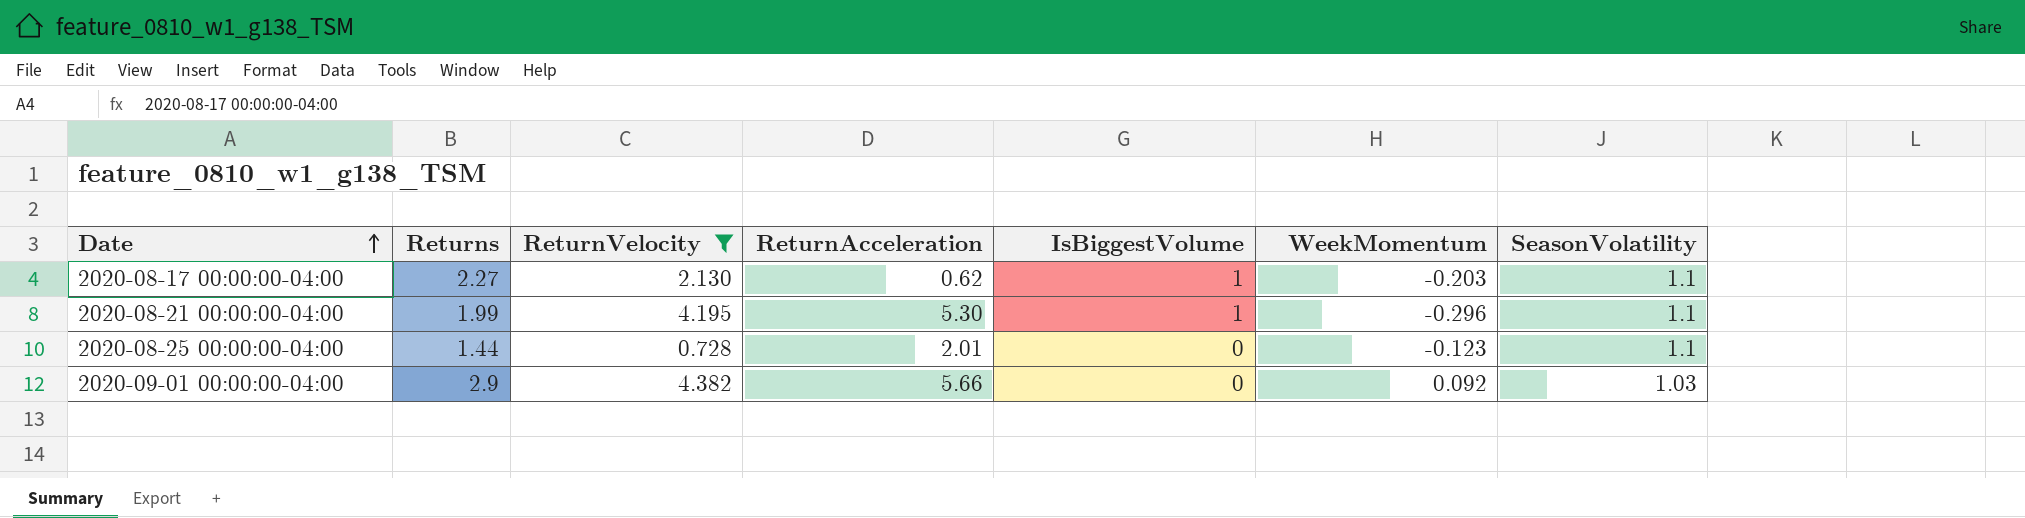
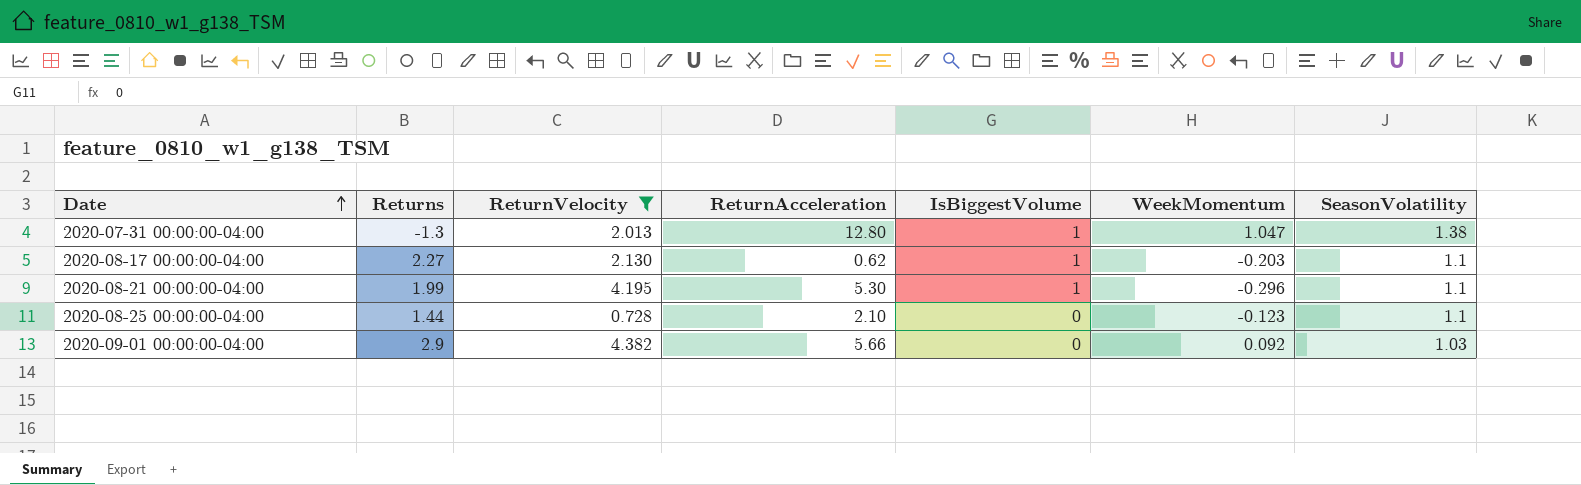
row 2020-07-31 00:00:00-04:00: none -> -1.3 | 2.013 | 12.80 | 1 | 1.047 | 1.38
2020-08-25 00:00:00-04:00 | ReturnAcceleration: 2.01 -> 2.10

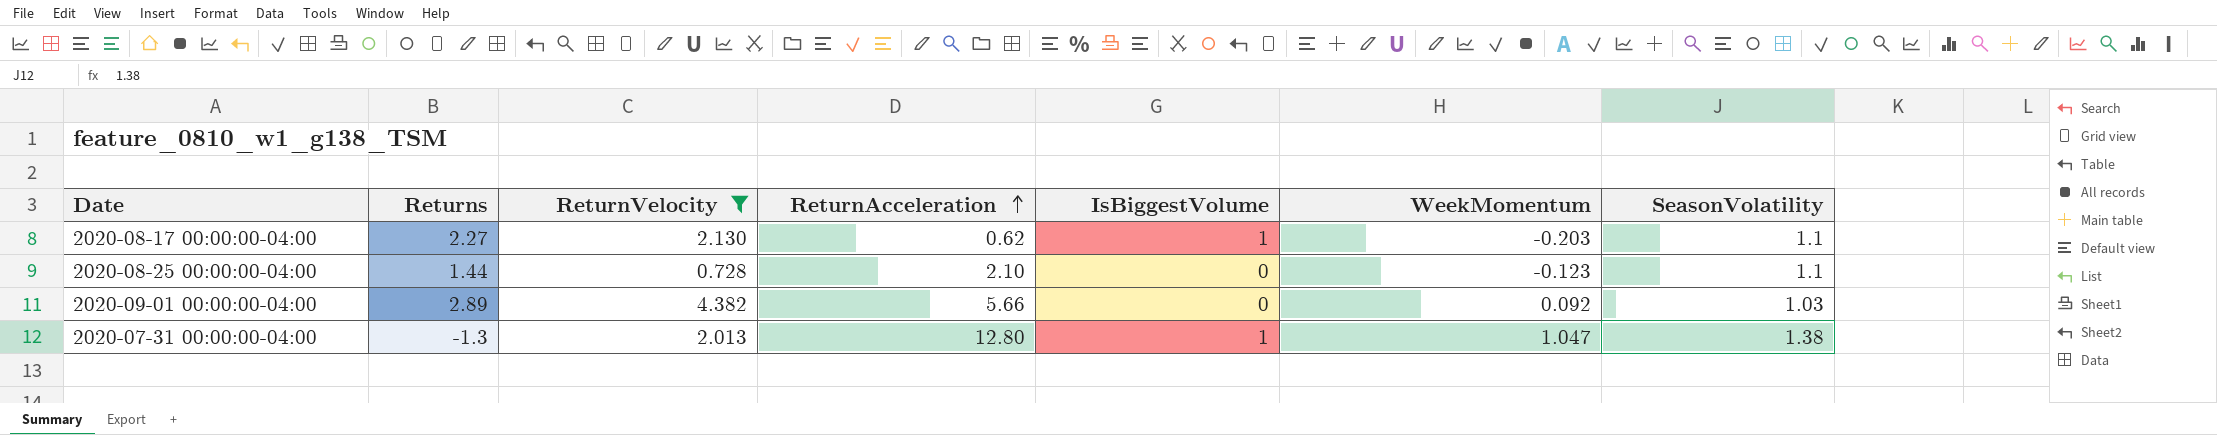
row order: Date ascending -> ReturnAcceleration ascending
row 2020-08-21 00:00:00-04:00: 1.99 | 4.195 | 5.30 | 1 | -0.296 | 1.1 -> none
2020-09-01 00:00:00-04:00 | Returns: 2.9 -> 2.89

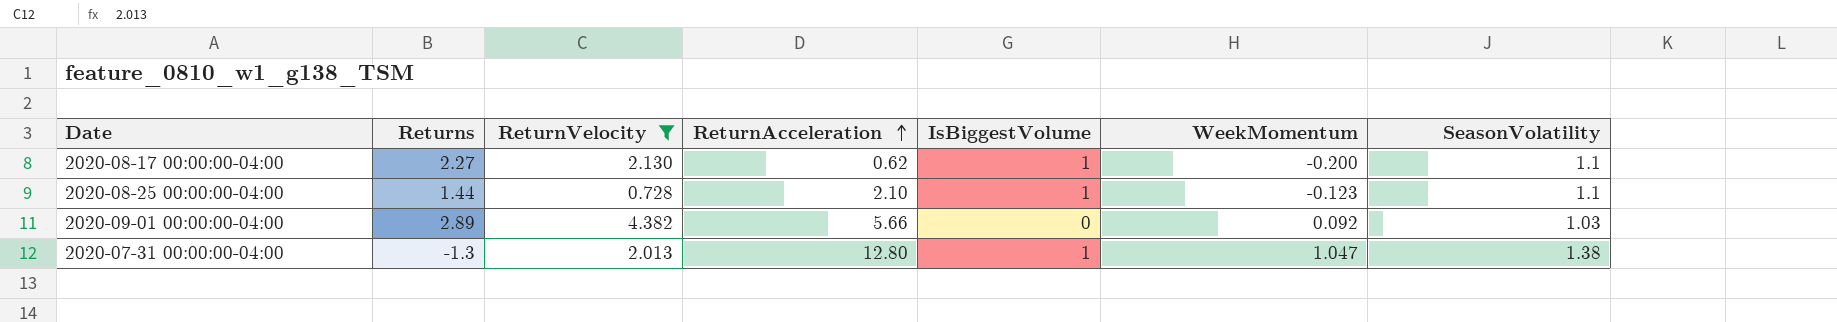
2020-08-17 00:00:00-04:00 | WeekMomentum: -0.203 -> -0.200
2020-08-25 00:00:00-04:00 | IsBiggestVolume: 0 -> 1

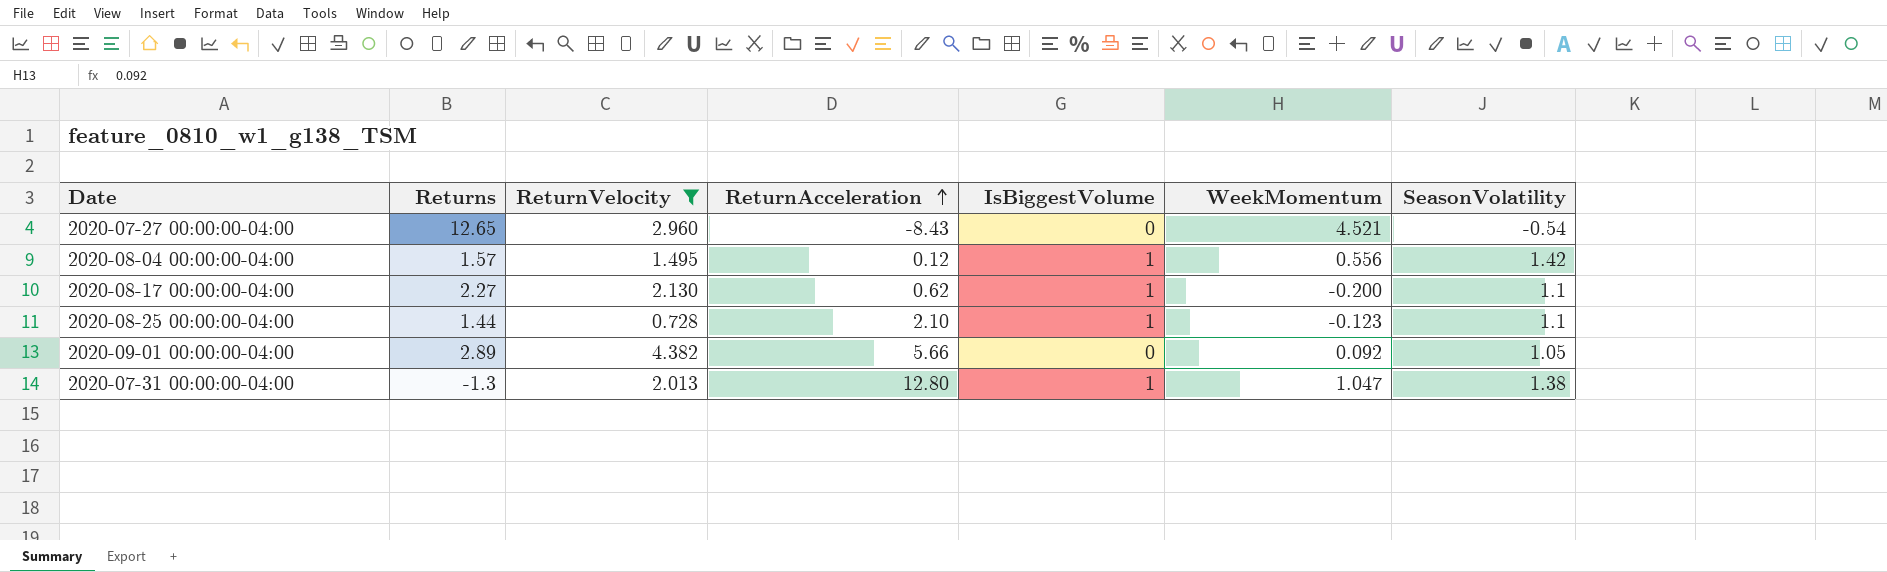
row 2020-07-27 00:00:00-04:00: none -> 12.65 | 2.960 | -8.43 | 0 | 4.521 | -0.54
row 2020-08-04 00:00:00-04:00: none -> 1.57 | 1.495 | 0.12 | 1 | 0.556 | 1.42
2020-09-01 00:00:00-04:00 | SeasonVolatility: 1.03 -> 1.05

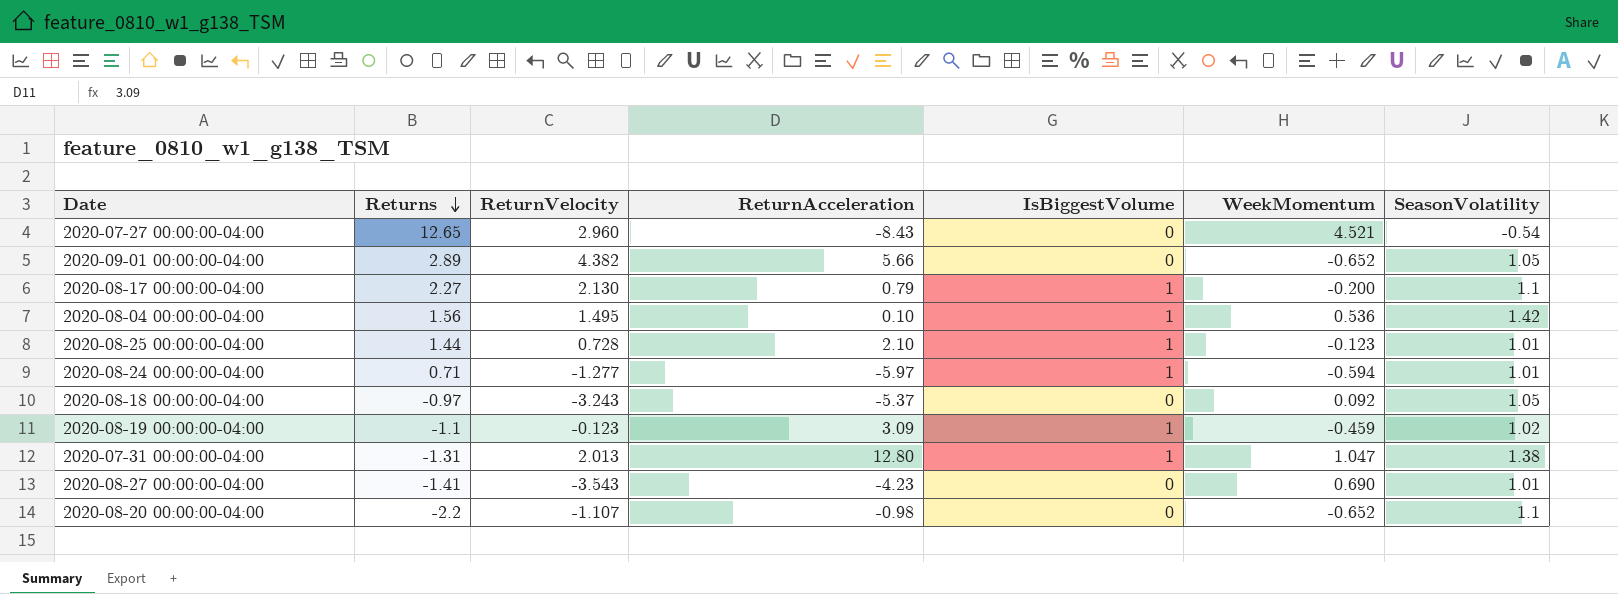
filter: ReturnVelocity >= 0.728 -> none
row order: ReturnAcceleration ascending -> Returns descending
2020-09-01 00:00:00-04:00 | WeekMomentum: 0.092 -> -0.652
2020-08-17 00:00:00-04:00 | ReturnAcceleration: 0.62 -> 0.79
2020-08-04 00:00:00-04:00 | Returns: 1.57 -> 1.56
2020-08-04 00:00:00-04:00 | ReturnAcceleration: 0.12 -> 0.10
2020-08-04 00:00:00-04:00 | WeekMomentum: 0.556 -> 0.536
2020-08-25 00:00:00-04:00 | SeasonVolatility: 1.1 -> 1.01
2020-07-31 00:00:00-04:00 | Returns: -1.3 -> -1.31

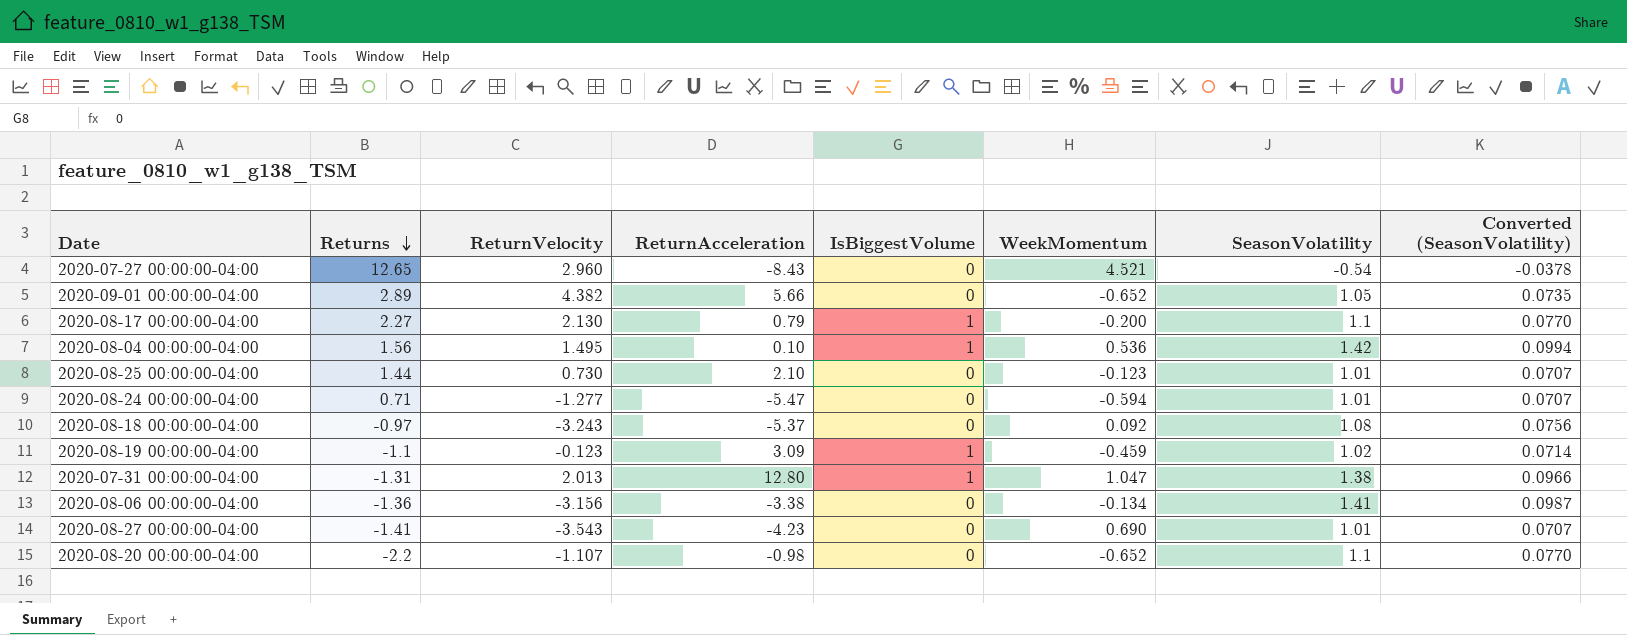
column Converted (SeasonVolatility) | formula: none -> [SeasonVolatility] * 0.07
2020-08-25 00:00:00-04:00 | ReturnVelocity: 0.728 -> 0.730
2020-08-25 00:00:00-04:00 | IsBiggestVolume: 1 -> 0
2020-08-24 00:00:00-04:00 | ReturnAcceleration: -5.97 -> -5.47
2020-08-24 00:00:00-04:00 | IsBiggestVolume: 1 -> 0
2020-08-18 00:00:00-04:00 | SeasonVolatility: 1.05 -> 1.08
row 2020-08-06 00:00:00-04:00: none -> -1.36 | -3.156 | -3.38 | 0 | -0.134 | 1.41 | 0.0987

